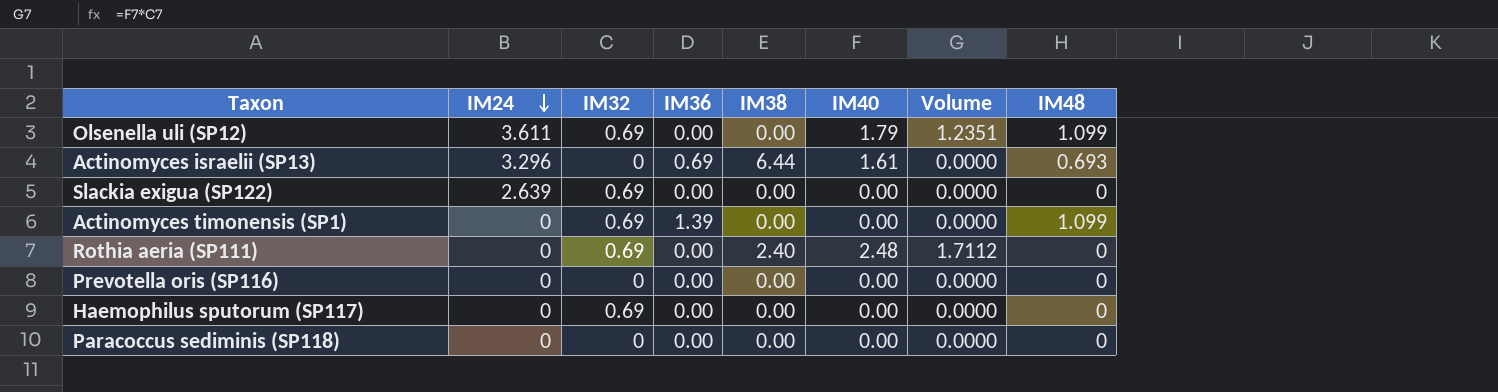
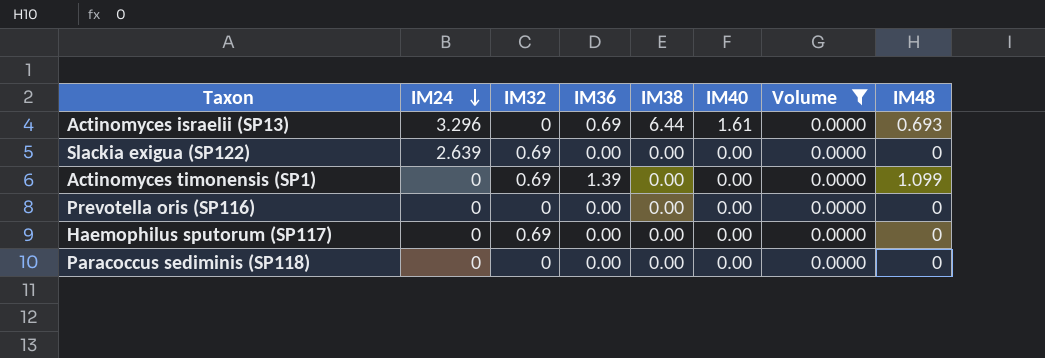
filter: none -> Volume = 0.0000

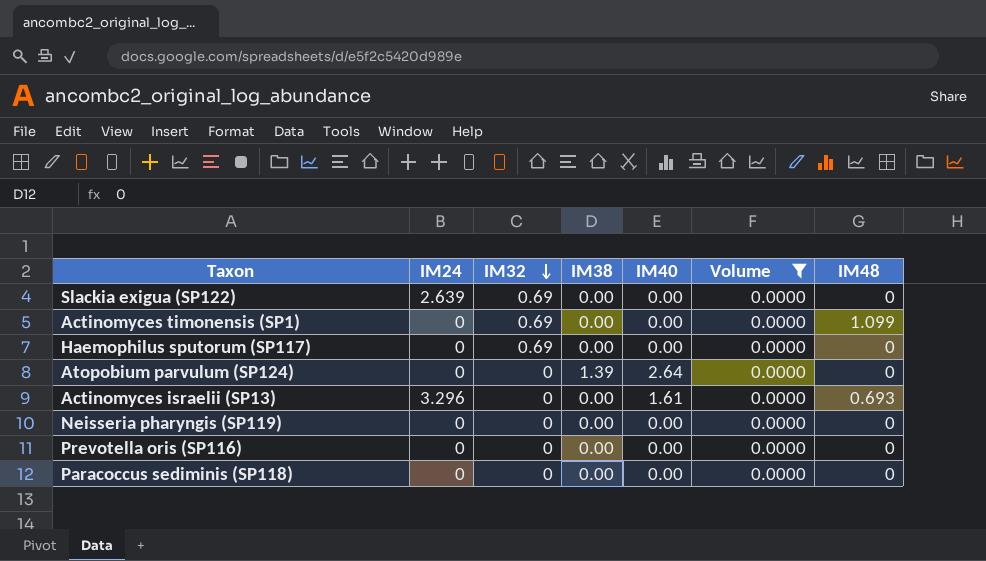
row order: IM24 descending -> IM32 descending
column IM36 | position: 4 -> none
row Atopobium parvulum (SP124): none -> 0 | 0 | 1.39 | 2.64 | 0.0000 | 0
Actinomyces israelii (SP13) | IM38: 6.44 -> 0.00
row Neisseria pharyngis (SP119): none -> 0 | 0 | 0.00 | 0.00 | 0.0000 | 0

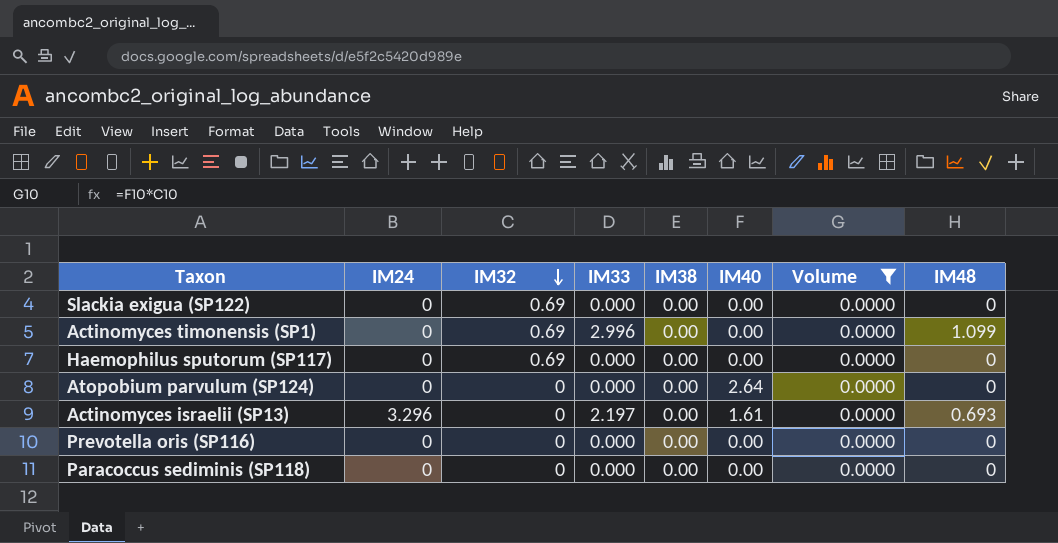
column IM33 | position: none -> 4
row Neisseria pharyngis (SP119): 0 | 0 | 0.00 | 0.00 | 0.0000 | 0 -> none
Slackia exigua (SP122) | IM24: 2.639 -> 0
Atopobium parvulum (SP124) | IM38: 1.39 -> 0.00

